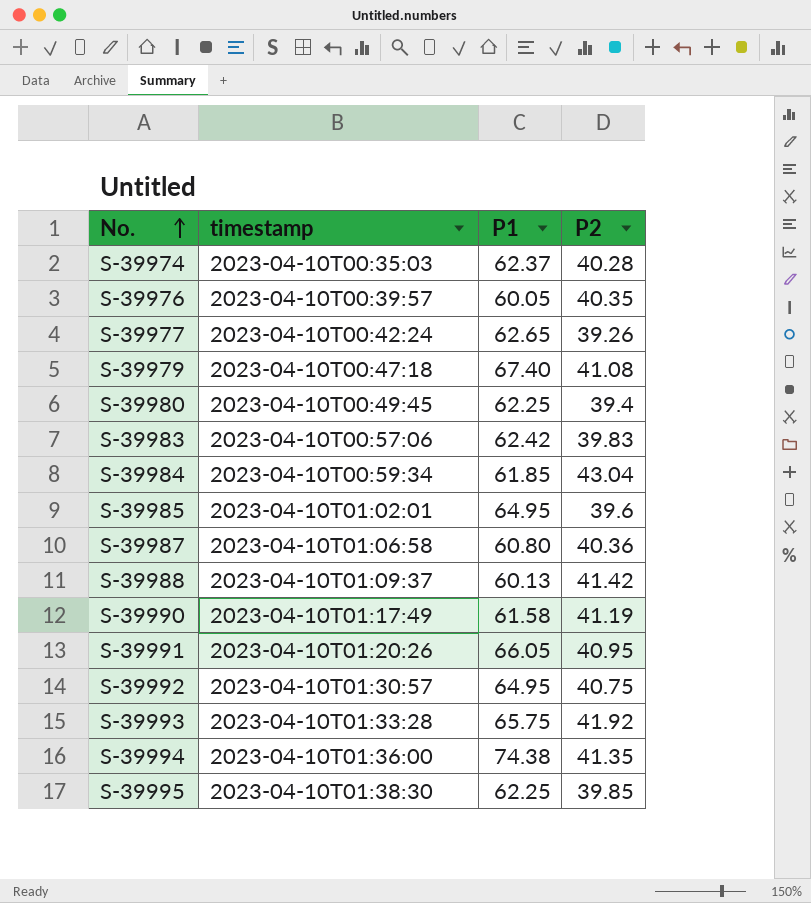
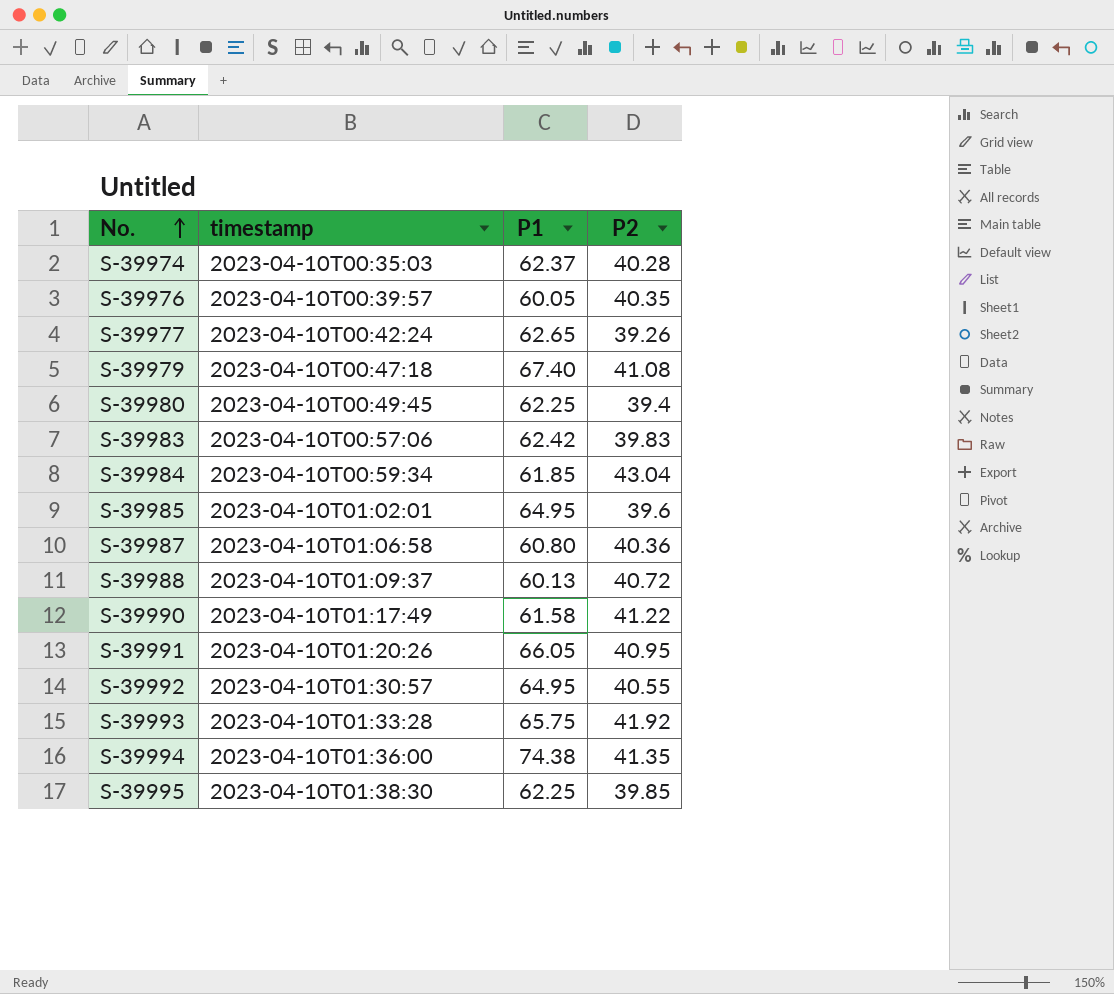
S-39988 | P2: 41.42 -> 40.72
S-39990 | P2: 41.19 -> 41.22
S-39992 | P2: 40.75 -> 40.55

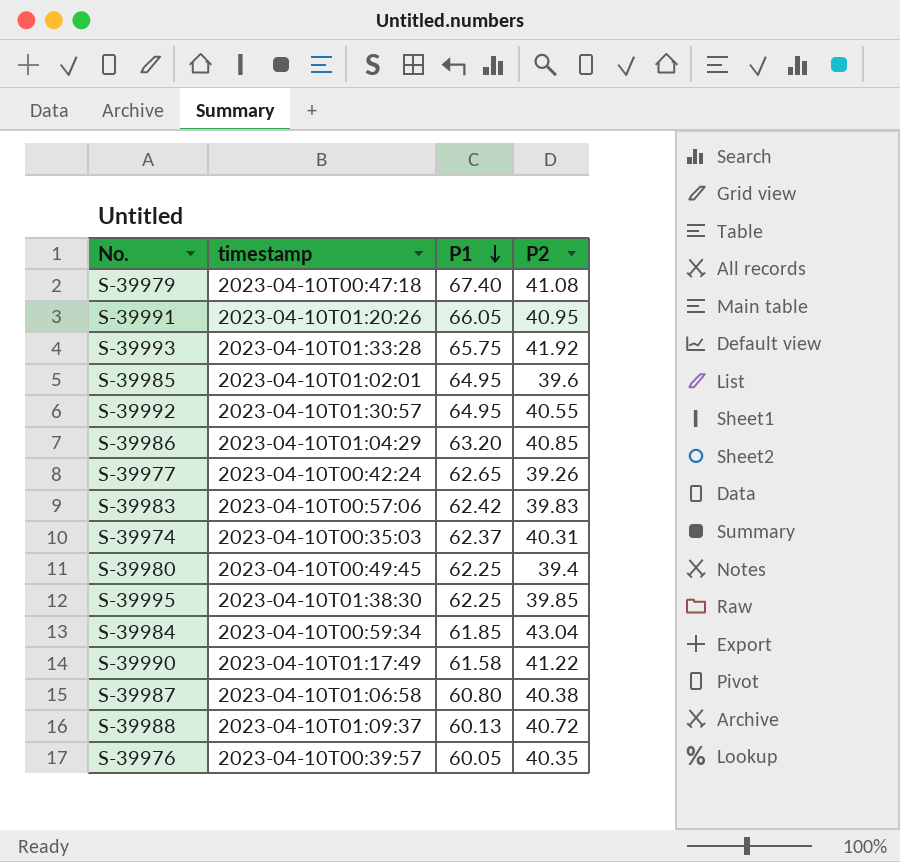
row order: No. ascending -> P1 descending
row S-39994: 2023-04-10T01:36:00 | 74.38 | 41.35 -> none
row S-39986: none -> 2023-04-10T01:04:29 | 63.20 | 40.85
S-39974 | P2: 40.28 -> 40.31
S-39987 | P2: 40.36 -> 40.38

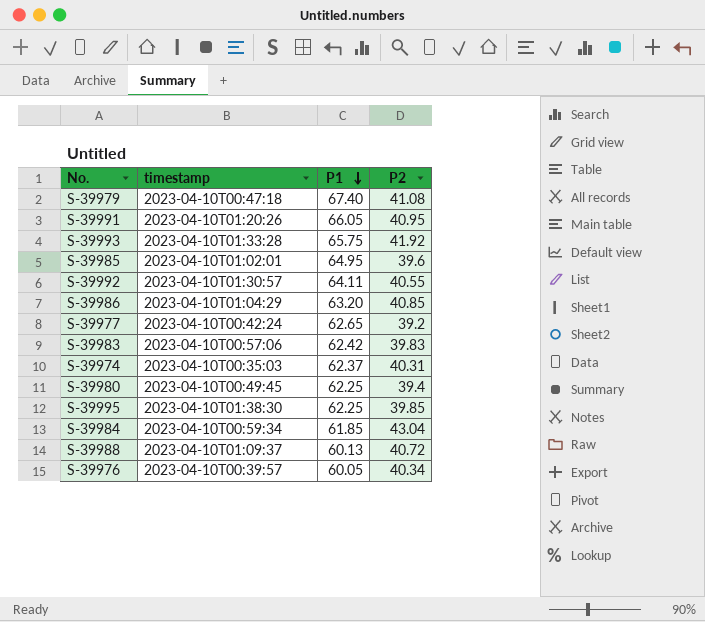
row S-39990: 2023-04-10T01:17:49 | 61.58 | 41.22 -> none
row S-39987: 2023-04-10T01:06:58 | 60.80 | 40.38 -> none
S-39992 | P1: 64.95 -> 64.11
S-39977 | P2: 39.26 -> 39.2
S-39976 | P2: 40.35 -> 40.34

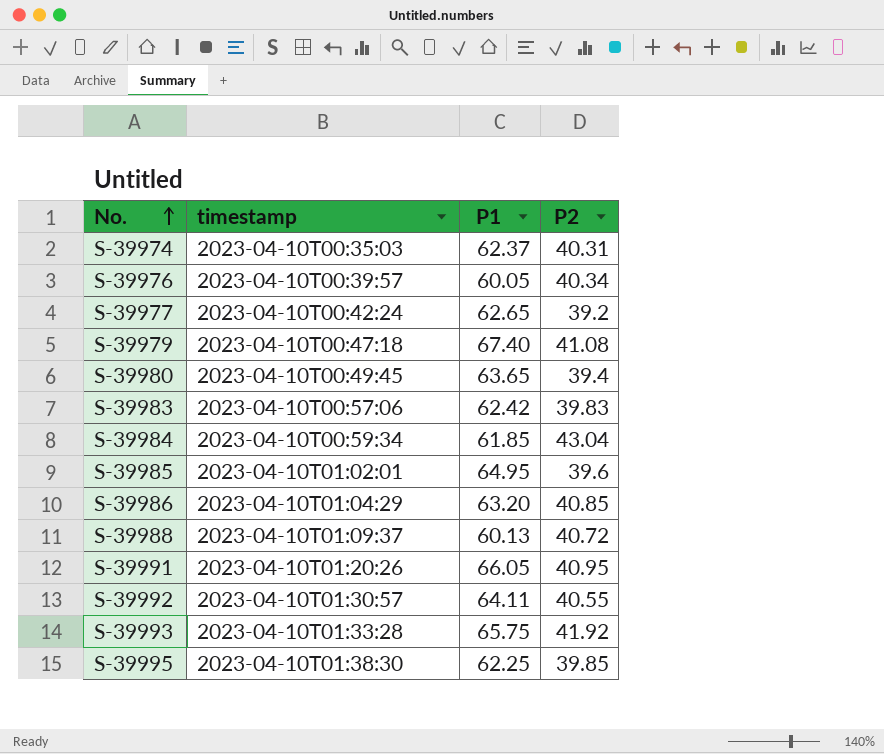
row order: P1 descending -> No. ascending
S-39980 | P1: 62.25 -> 63.65

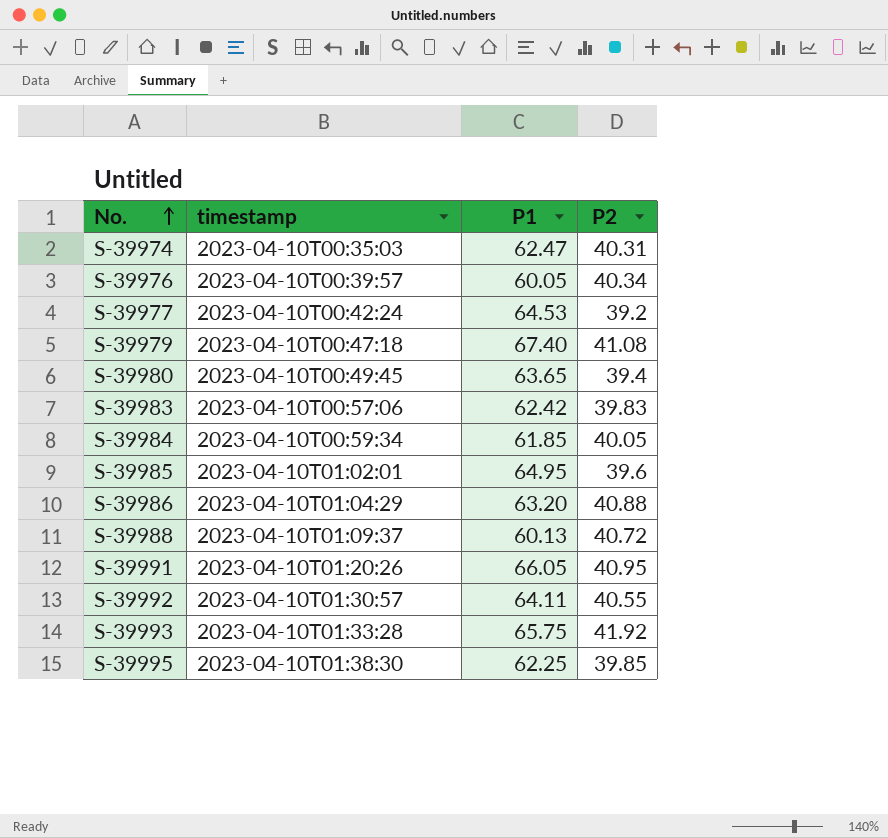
S-39974 | P1: 62.37 -> 62.47
S-39977 | P1: 62.65 -> 64.53
S-39984 | P2: 43.04 -> 40.05
S-39986 | P2: 40.85 -> 40.88

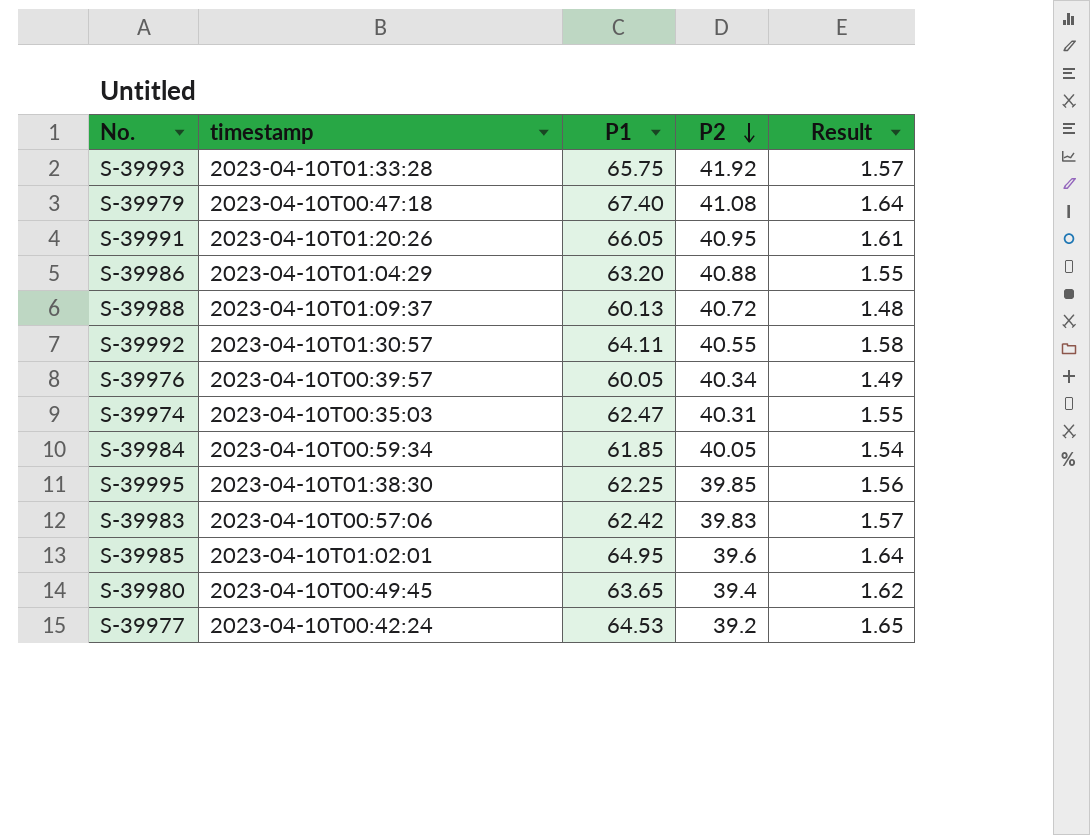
row order: No. ascending -> P2 descending
column Result | formula: none -> [P1] / [P2]

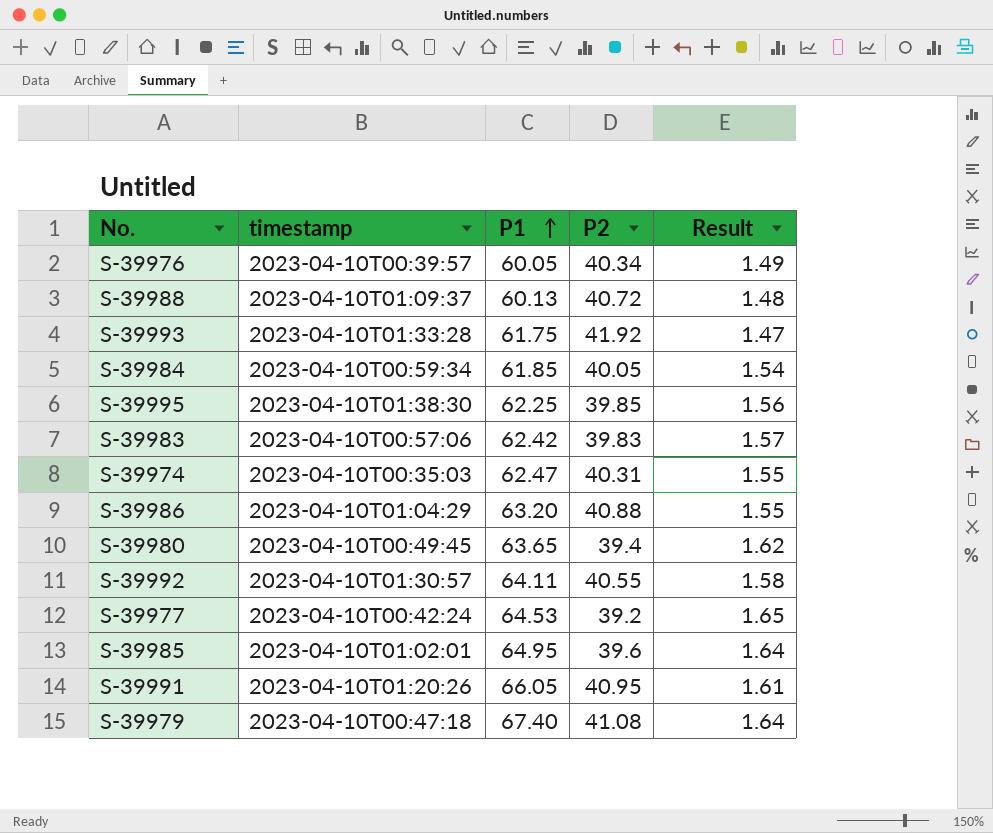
row order: P2 descending -> P1 ascending
S-39993 | P1: 65.75 -> 61.75
S-39993 | Result: 1.57 -> 1.47

